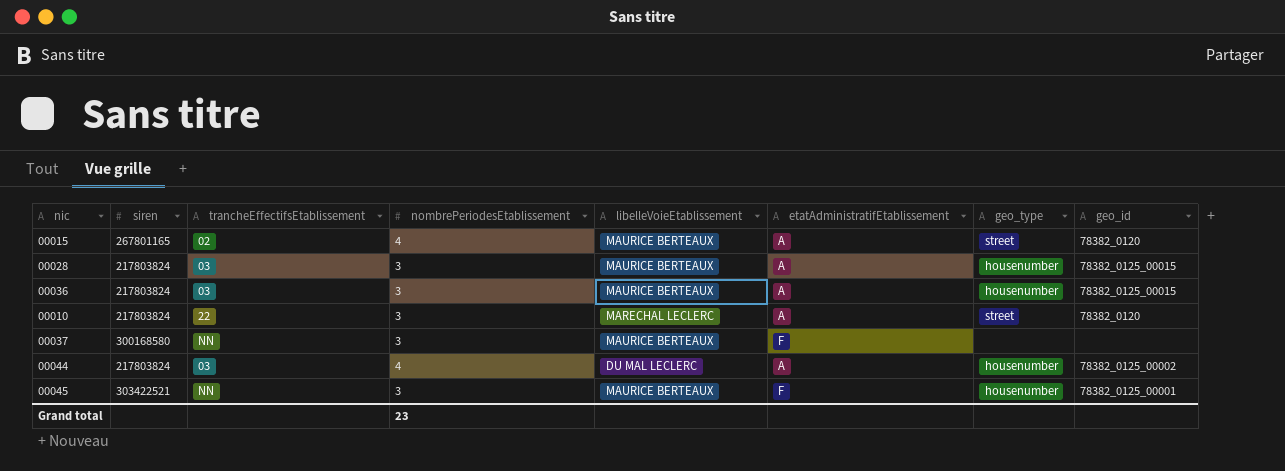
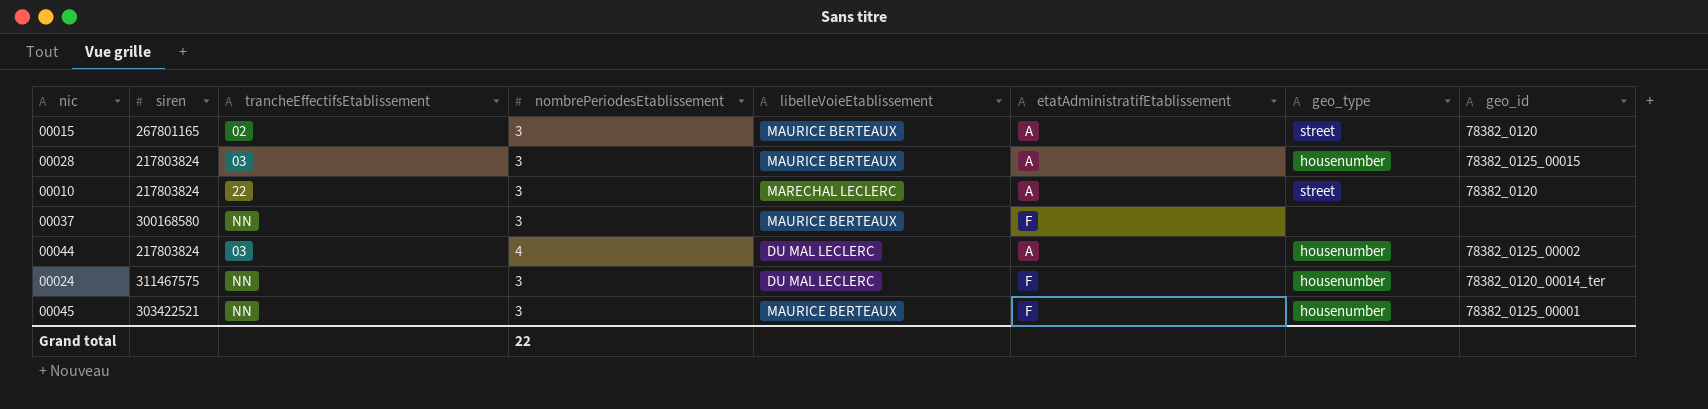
row 00036: 217803824 | 03 | 3 | MAURICE BERTEAUX | A | housenumber | 78382_0125_00015 -> none
00015 | nombrePeriodesEtablissement: 4 -> 3
row 00024: none -> 311467575 | NN | 3 | DU MAL LECLERC | F | housenumber | 78382_0120_00014_ter
Grand total | nombrePeriodesEtablissement: 23 -> 22

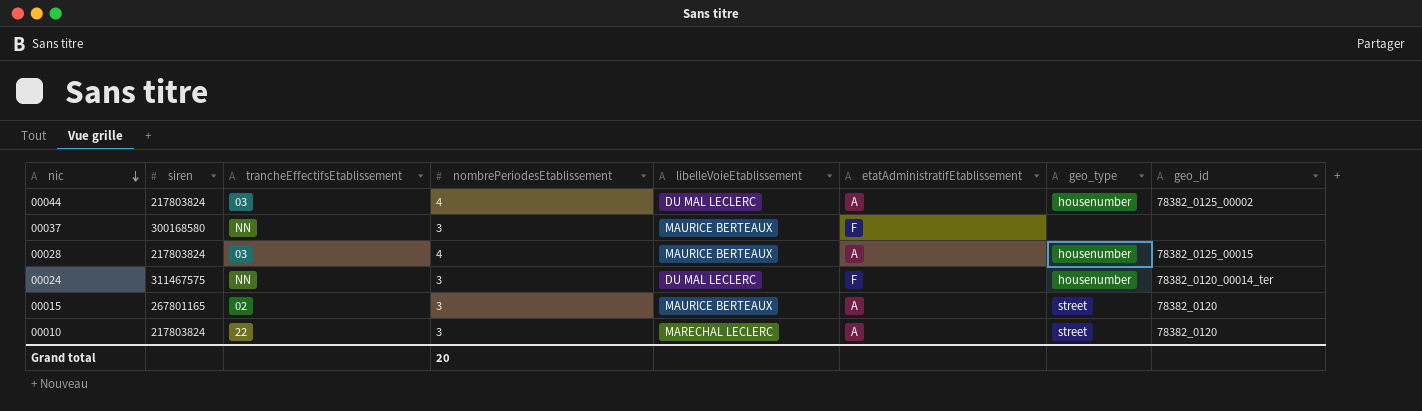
row order: none -> nic descending
row 00045: 303422521 | NN | 3 | MAURICE BERTEAUX | F | housenumber | 78382_0125_00001 -> none
00028 | nombrePeriodesEtablissement: 3 -> 4
Grand total | nombrePeriodesEtablissement: 22 -> 20

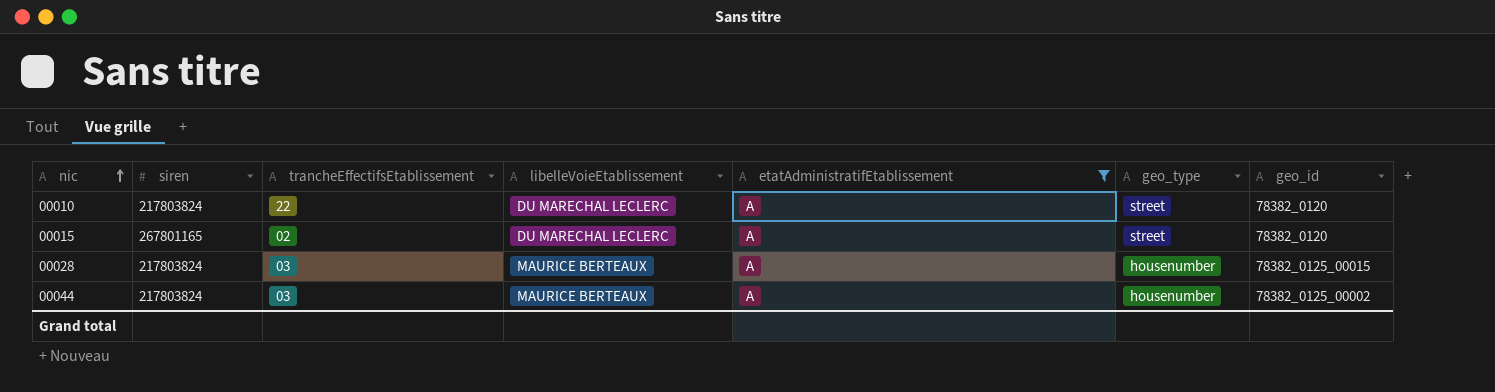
filter: none -> etatAdministratifEtablissement = A
row order: nic descending -> nic ascending
column nombrePeriodesEtablissement | position: 4 -> none
00010 | libelleVoieEtablissement: MARECHAL LECLERC -> DU MARECHAL LECLERC
00015 | libelleVoieEtablissement: MAURICE BERTEAUX -> DU MARECHAL LECLERC
00044 | libelleVoieEtablissement: DU MAL LECLERC -> MAURICE BERTEAUX

